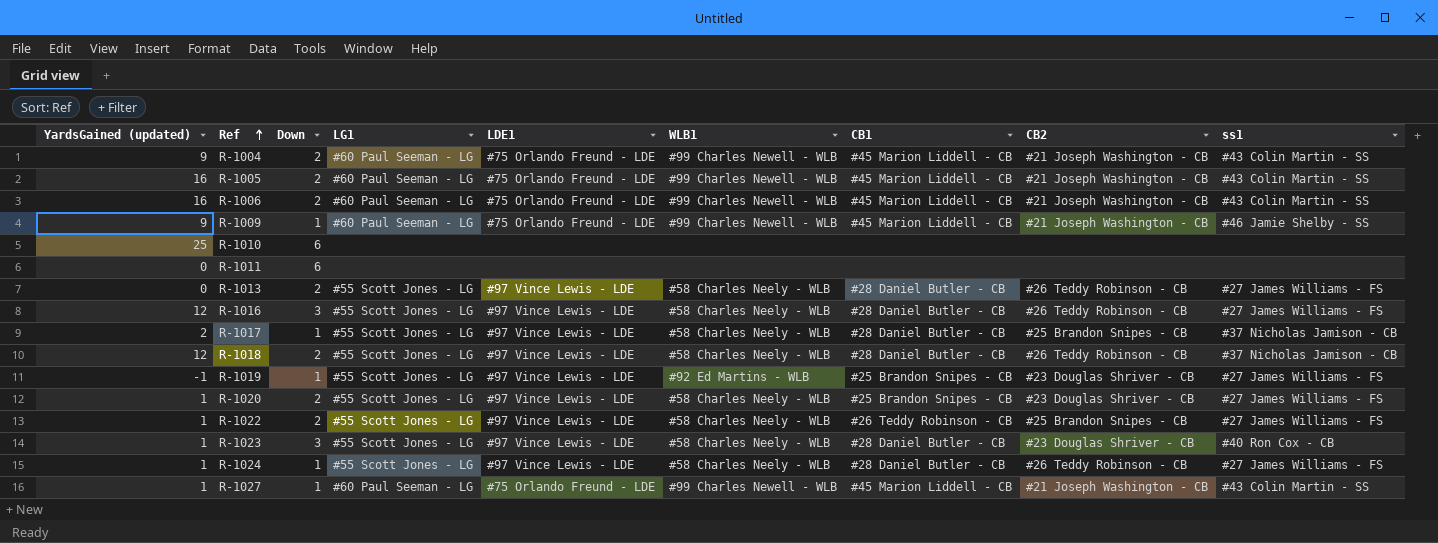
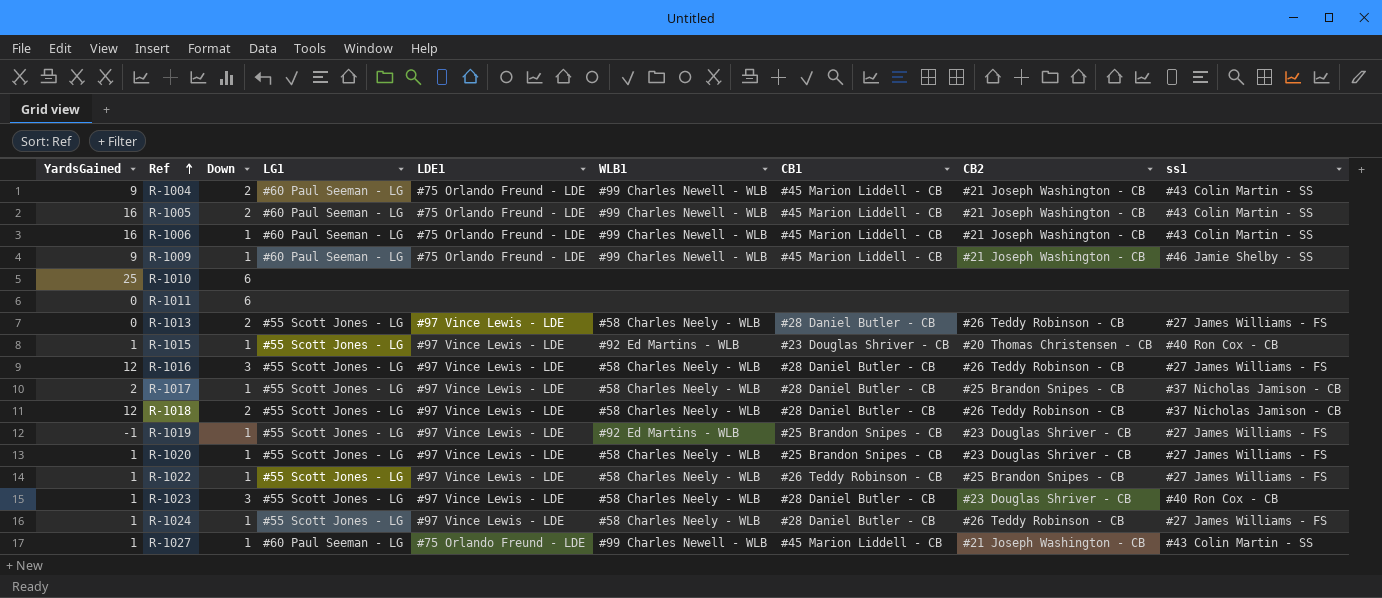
column name: YardsGained (updated) -> YardsGained
R-1006 | Down: 2 -> 1
row R-1015: none -> 1 | 1 | #55 Scott Jones - LG | #97 Vince Lewis - LDE | #92 Ed Martins - WLB | #23 Douglas Shriver - CB | #20 Thomas Christensen - CB | #40 Ron Cox - CB
R-1020 | Down: 2 -> 1
R-1022 | Down: 2 -> 1

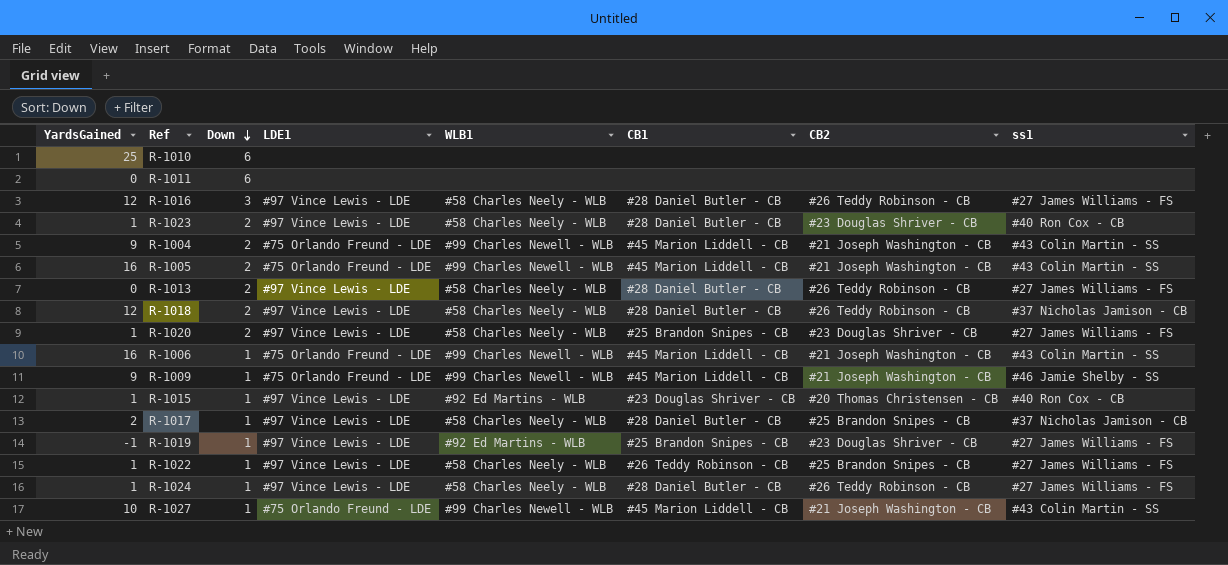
row order: Ref ascending -> Down descending
column LG1 | position: 4 -> none
R-1023 | Down: 3 -> 2
R-1020 | Down: 1 -> 2
R-1027 | YardsGained: 1 -> 10

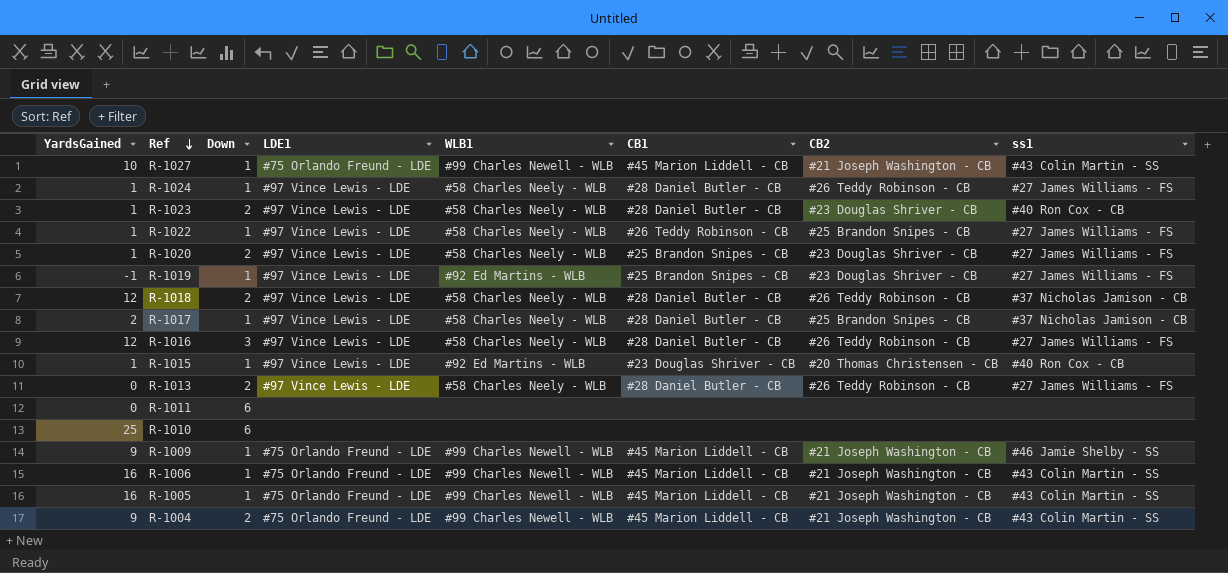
row order: Down descending -> Ref descending
R-1005 | Down: 2 -> 1

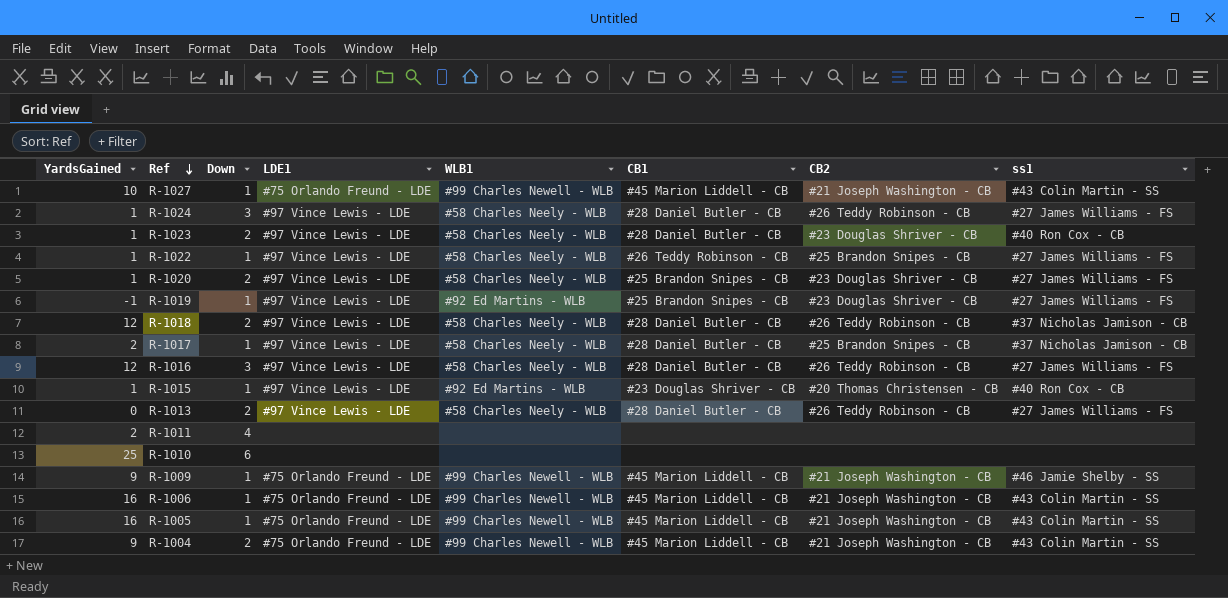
R-1024 | Down: 1 -> 3
R-1011 | YardsGained: 0 -> 2
R-1011 | Down: 6 -> 4

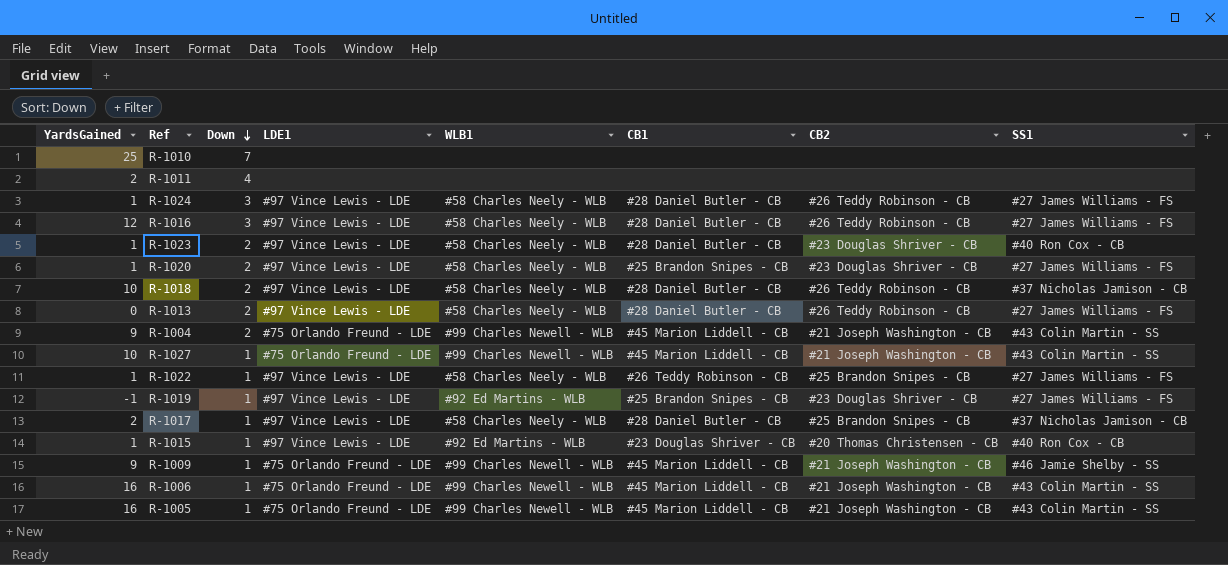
row order: Ref descending -> Down descending
column name: ss1 -> SS1
R-1010 | Down: 6 -> 7
R-1018 | YardsGained: 12 -> 10

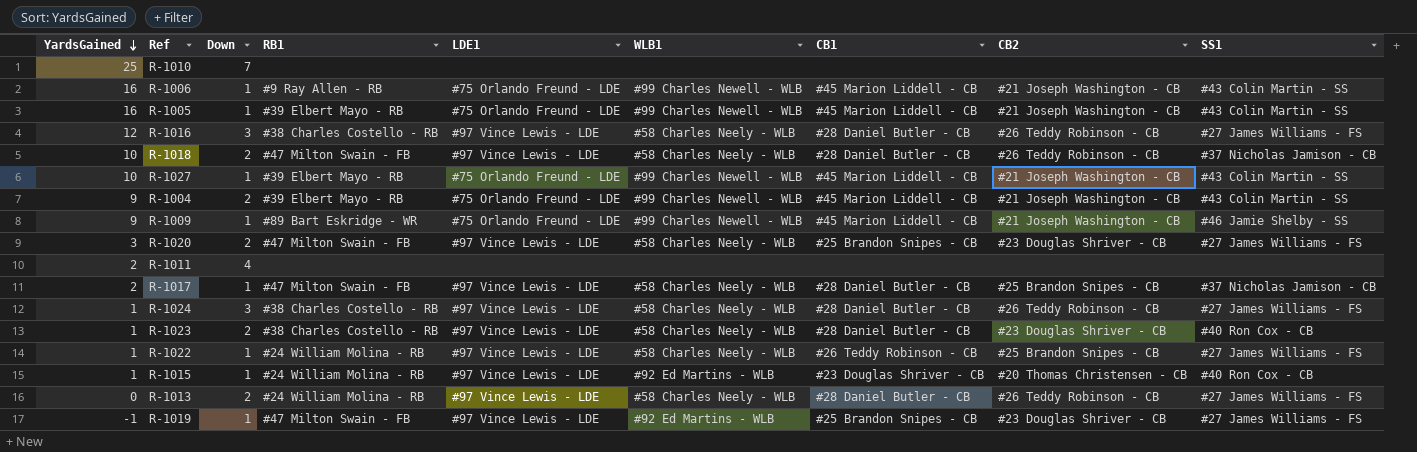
row order: Down descending -> YardsGained descending
column RB1 | position: none -> 4
R-1020 | YardsGained: 1 -> 3

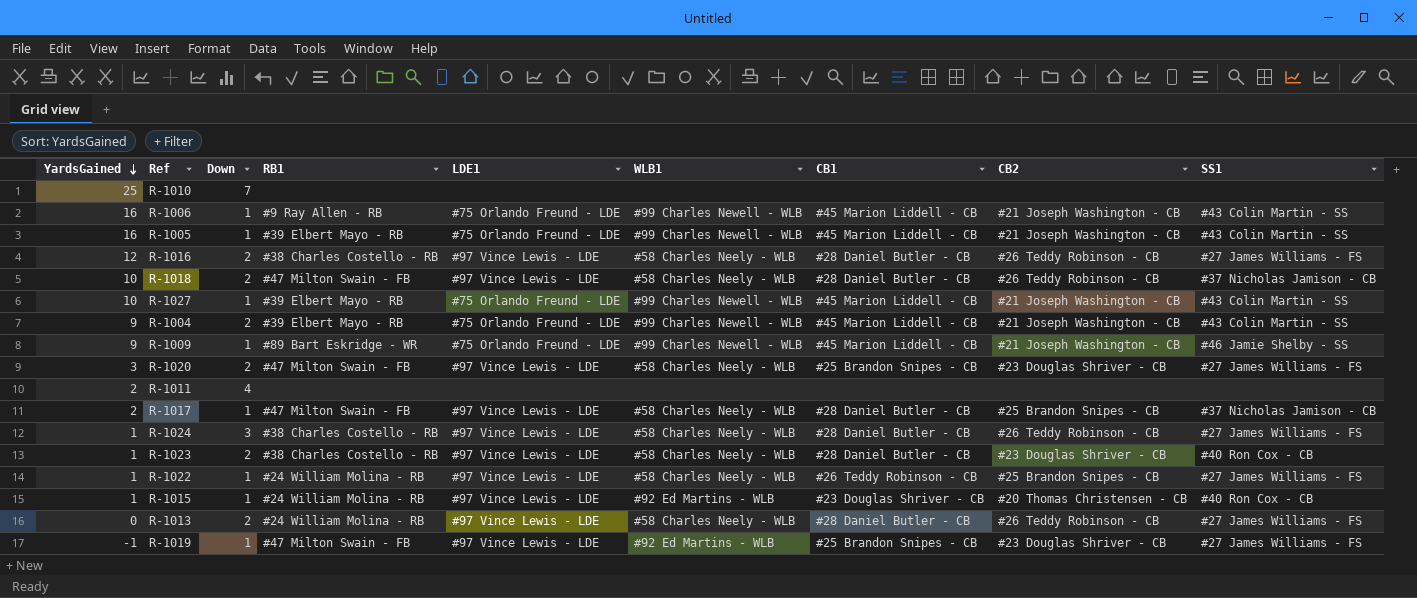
R-1016 | Down: 3 -> 2

